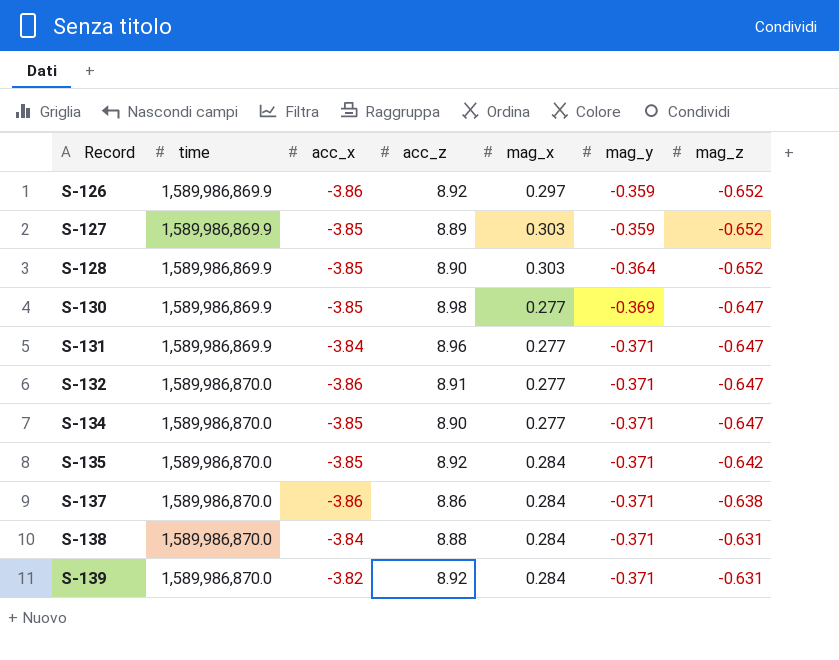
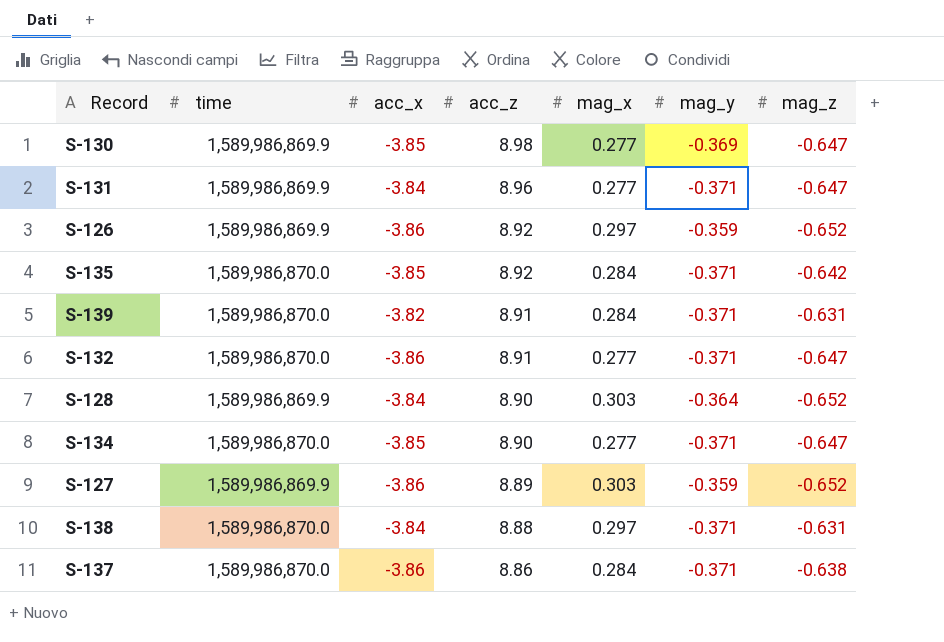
row order: Record ascending -> acc_z descending
S-139 | acc_z: 8.92 -> 8.91
S-128 | acc_x: -3.85 -> -3.84
S-127 | acc_x: -3.85 -> -3.86
S-138 | mag_x: 0.284 -> 0.297

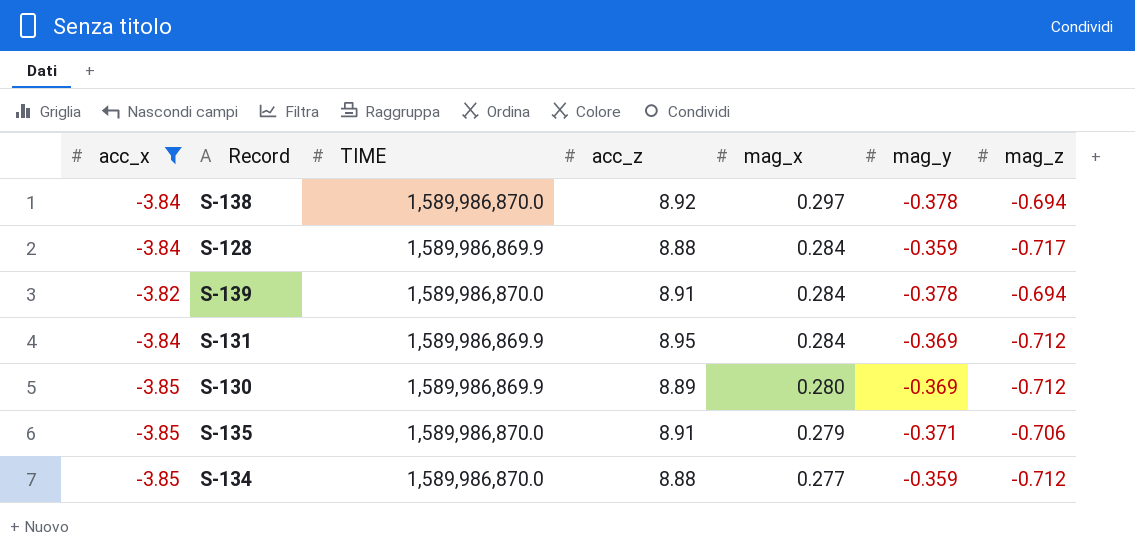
filter: none -> acc_x != -3.86
row order: acc_z descending -> mag_x descending
column acc_x | position: 3 -> 1
column name: time -> TIME
S-138 | acc_z: 8.88 -> 8.92
S-138 | mag_y: -0.371 -> -0.378
S-138 | mag_z: -0.631 -> -0.694
S-128 | acc_z: 8.90 -> 8.88
S-128 | mag_x: 0.303 -> 0.284
S-128 | mag_y: -0.364 -> -0.359
S-128 | mag_z: -0.652 -> -0.717
S-139 | mag_y: -0.371 -> -0.378
S-139 | mag_z: -0.631 -> -0.694
S-131 | acc_z: 8.96 -> 8.95
S-131 | mag_x: 0.277 -> 0.284
S-131 | mag_y: -0.371 -> -0.369
S-131 | mag_z: -0.647 -> -0.712
S-130 | acc_z: 8.98 -> 8.89
S-130 | mag_x: 0.277 -> 0.280
S-130 | mag_z: -0.647 -> -0.712
S-135 | acc_z: 8.92 -> 8.91
S-135 | mag_x: 0.284 -> 0.279
S-135 | mag_z: -0.642 -> -0.706
S-134 | acc_z: 8.90 -> 8.88
S-134 | mag_y: -0.371 -> -0.359
S-134 | mag_z: -0.647 -> -0.712

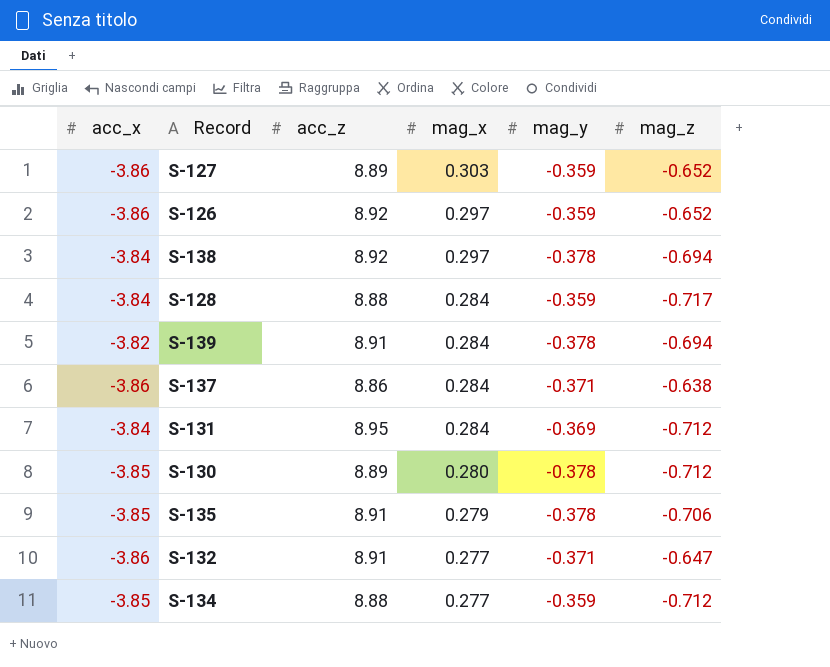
filter: acc_x != -3.86 -> none
column TIME | position: 3 -> none
S-130 | mag_y: -0.369 -> -0.378
S-135 | mag_y: -0.371 -> -0.378

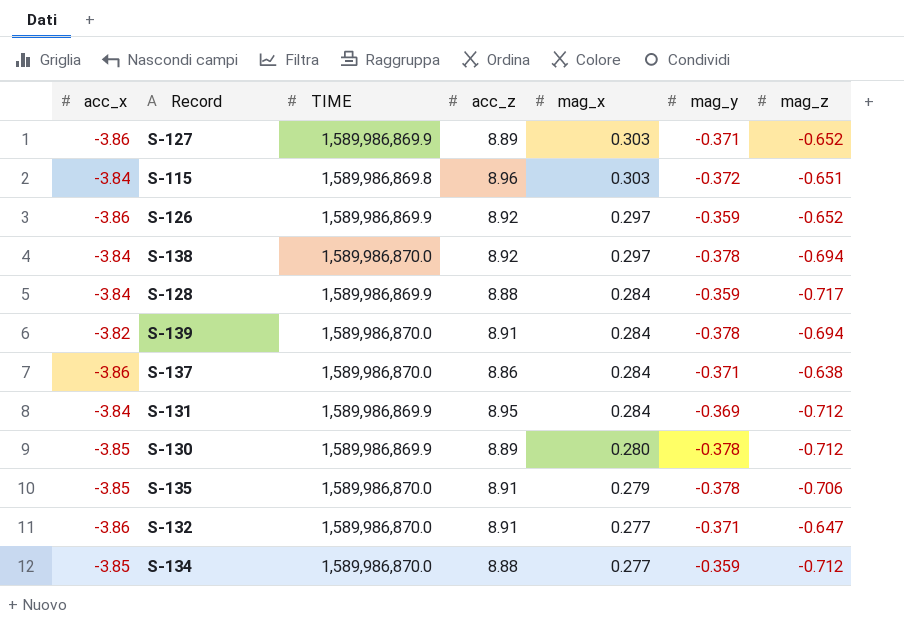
column TIME | position: none -> 3
S-127 | mag_y: -0.359 -> -0.371
row S-115: none -> -3.84 | 1,589,986,869.8 | 8.96 | 0.303 | -0.372 | -0.651

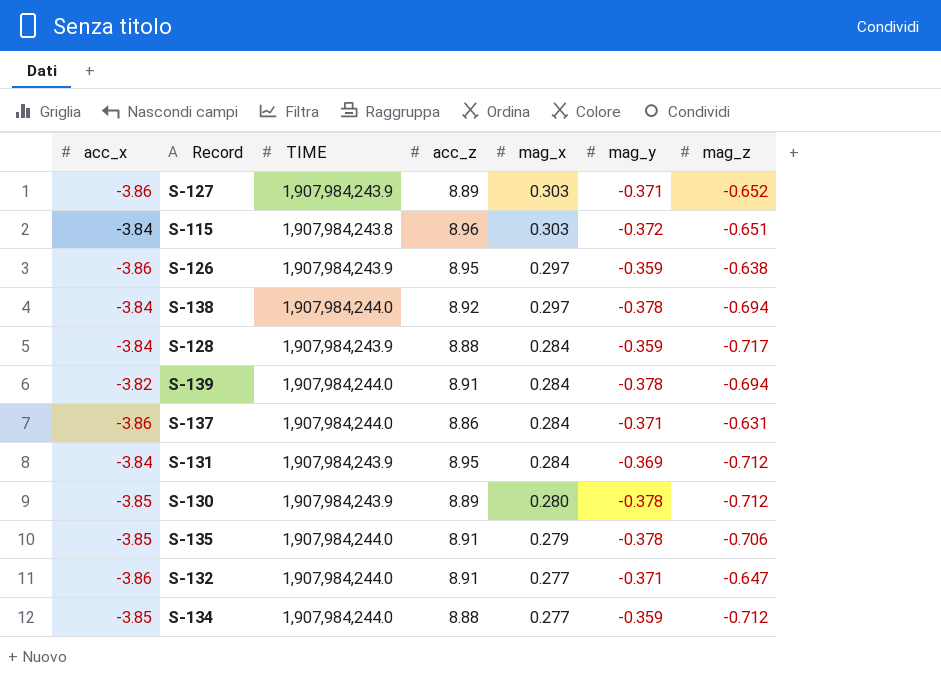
S-127 | TIME: 1,589,986,869.9 -> 1,907,984,243.9
S-115 | TIME: 1,589,986,869.8 -> 1,907,984,243.8
S-126 | TIME: 1,589,986,869.9 -> 1,907,984,243.9
S-126 | acc_z: 8.92 -> 8.95
S-126 | mag_z: -0.652 -> -0.638
S-138 | TIME: 1,589,986,870.0 -> 1,907,984,244.0
S-128 | TIME: 1,589,986,869.9 -> 1,907,984,243.9
S-139 | TIME: 1,589,986,870.0 -> 1,907,984,244.0
S-137 | TIME: 1,589,986,870.0 -> 1,907,984,244.0
S-137 | mag_z: -0.638 -> -0.631
S-131 | TIME: 1,589,986,869.9 -> 1,907,984,243.9
S-130 | TIME: 1,589,986,869.9 -> 1,907,984,243.9
S-135 | TIME: 1,589,986,870.0 -> 1,907,984,244.0
S-132 | TIME: 1,589,986,870.0 -> 1,907,984,244.0
S-134 | TIME: 1,589,986,870.0 -> 1,907,984,244.0

